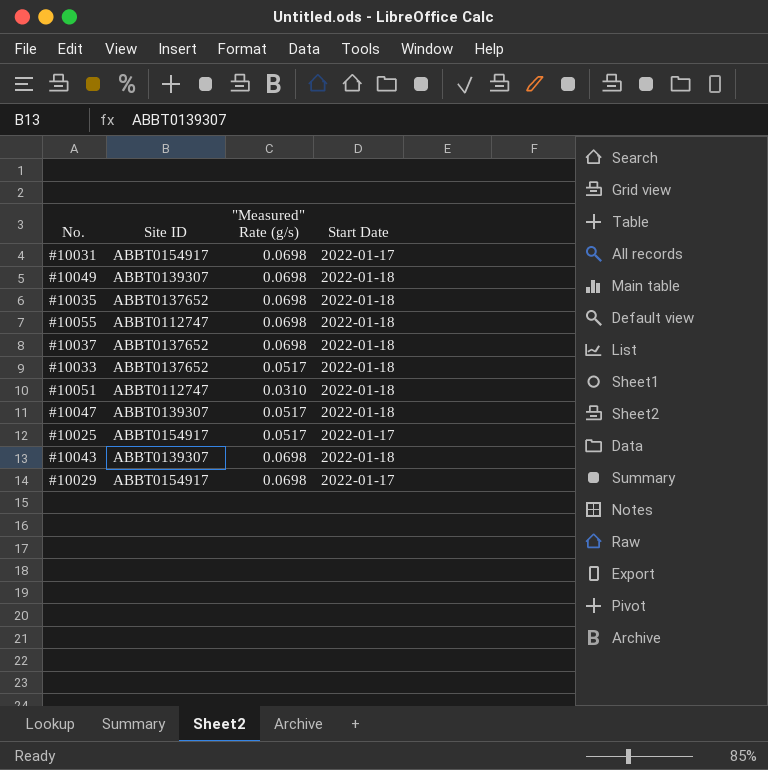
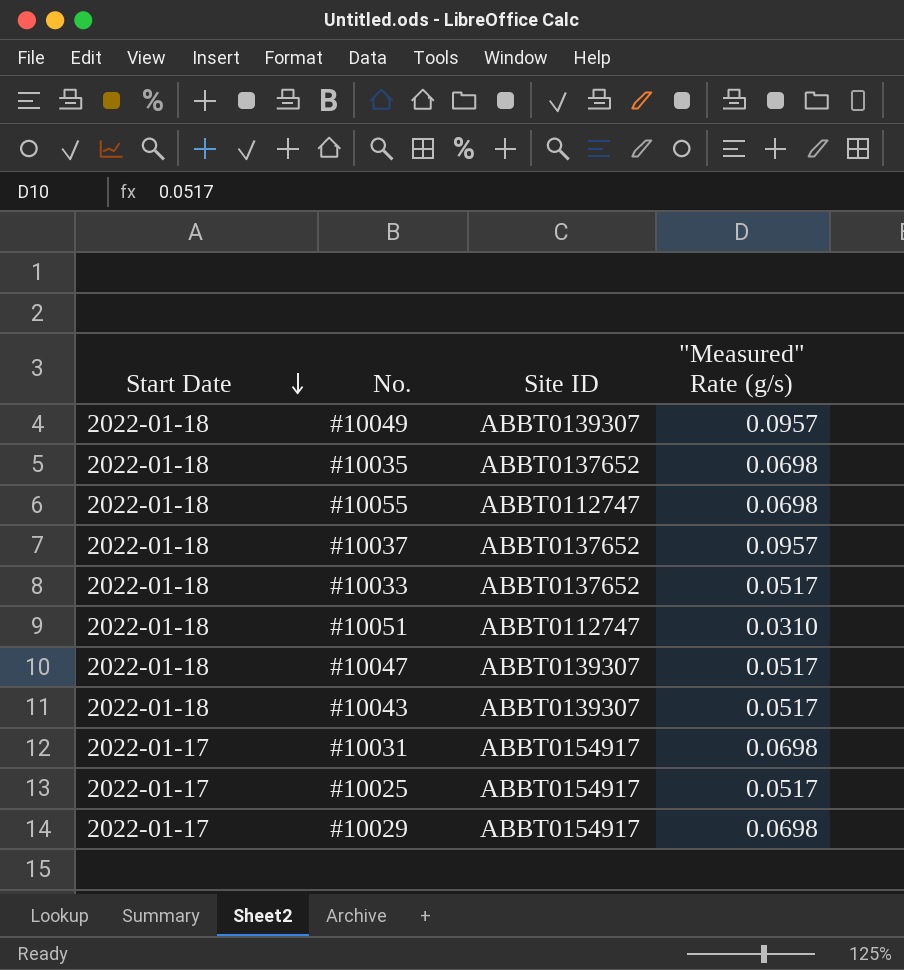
row order: none -> Start Date descending
column Start Date | position: 4 -> 1
#10049 | "Measured" Rate (g/s): 0.0698 -> 0.0957
#10037 | "Measured" Rate (g/s): 0.0698 -> 0.0957
#10043 | "Measured" Rate (g/s): 0.0698 -> 0.0517

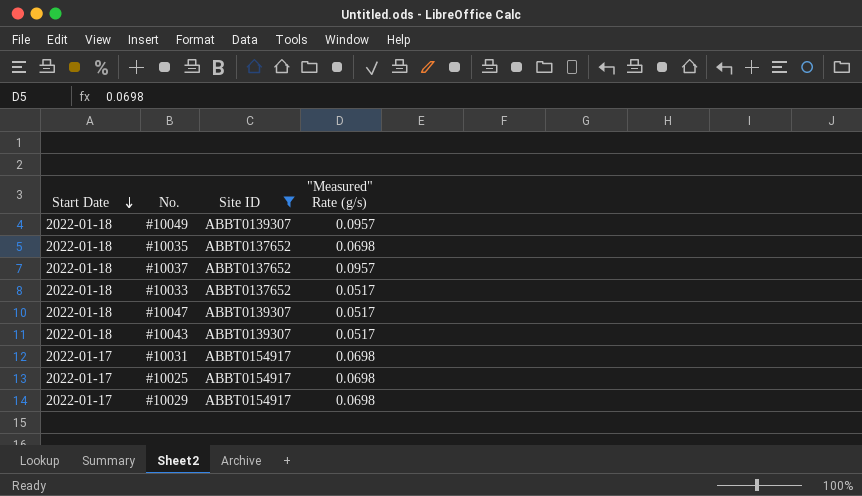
filter: none -> Site ID != ABBT0112747
#10025 | "Measured" Rate (g/s): 0.0517 -> 0.0698

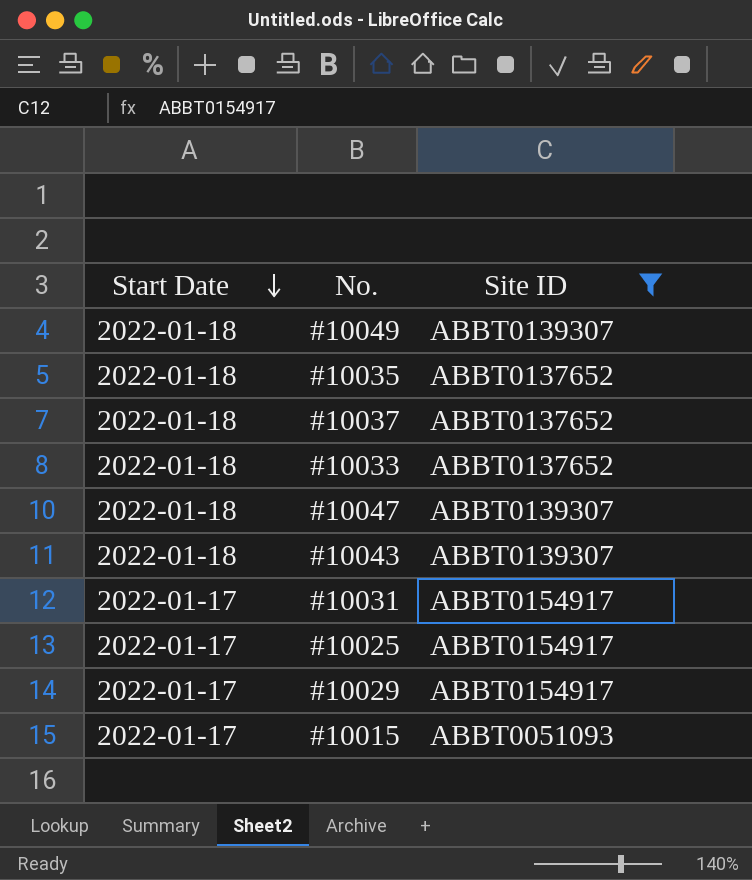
column "Measured" Rate (g/s) | position: 4 -> none
row #10015: none -> 2022-01-17 | ABBT0051093

